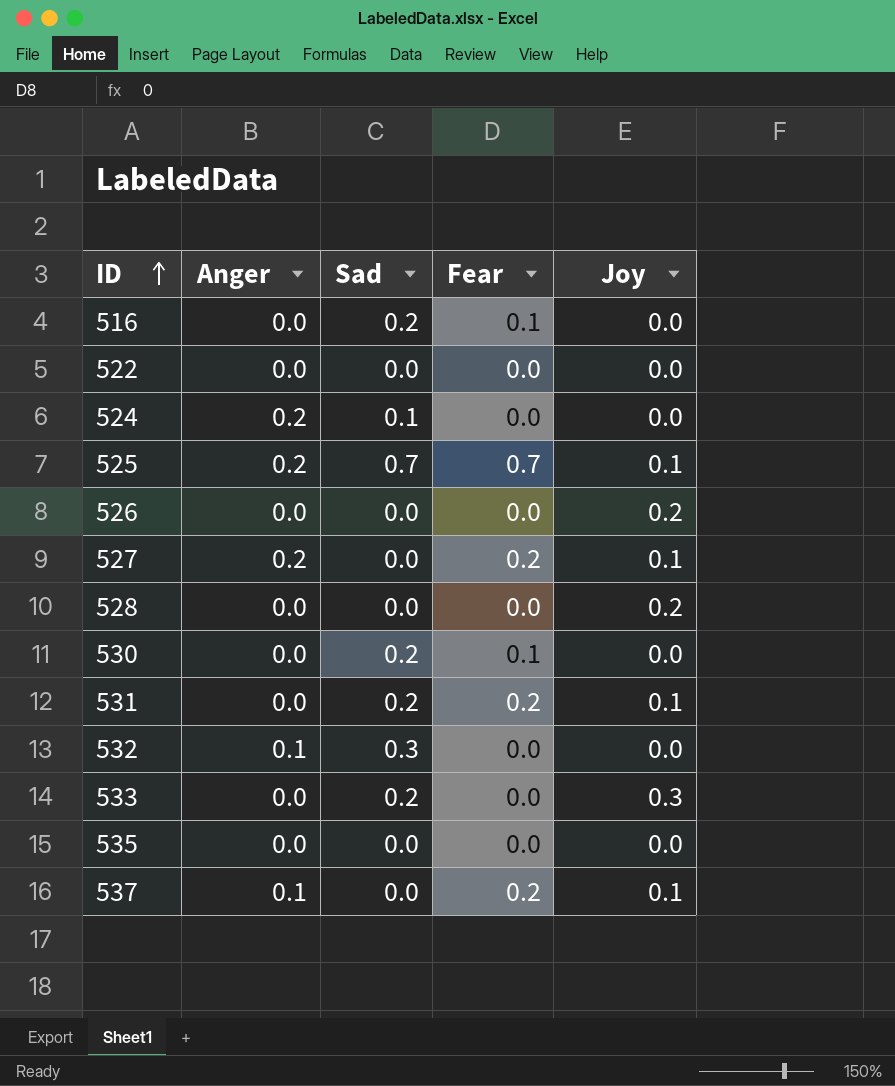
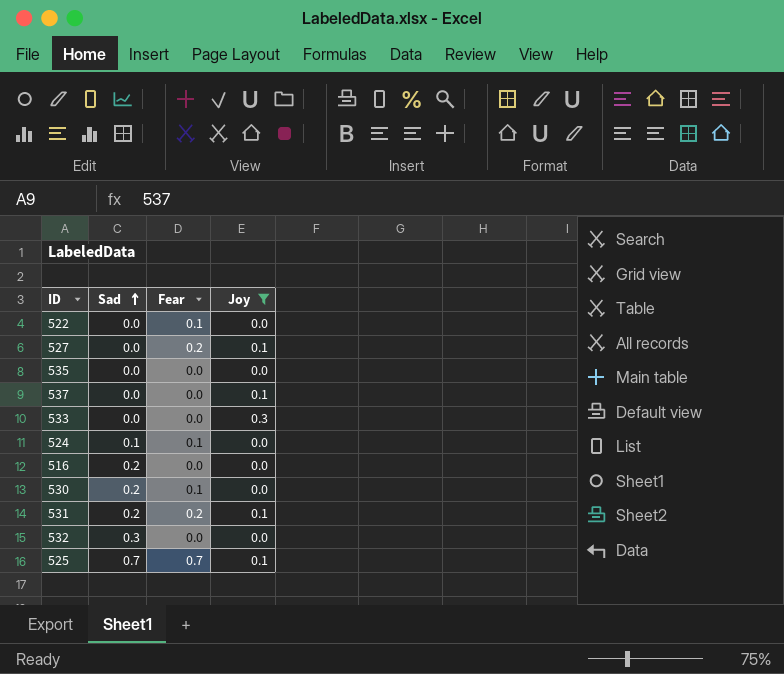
filter: none -> Joy != 0.2
row order: ID ascending -> Sad ascending
column Anger | position: 2 -> none
522 | Fear: 0.0 -> 0.1
537 | Fear: 0.2 -> 0.0
533 | Sad: 0.2 -> 0.0
524 | Fear: 0.0 -> 0.1
516 | Fear: 0.1 -> 0.0

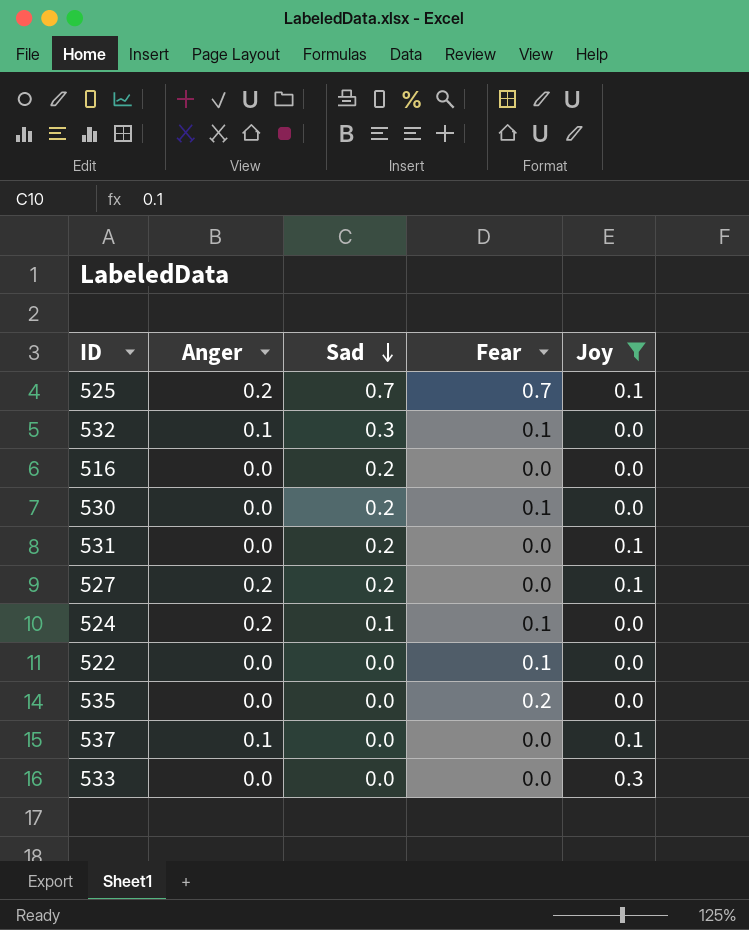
row order: Sad ascending -> Sad descending
column Anger | position: none -> 2
532 | Fear: 0.0 -> 0.1
531 | Fear: 0.2 -> 0.0
527 | Sad: 0.0 -> 0.2
527 | Fear: 0.2 -> 0.0
535 | Fear: 0.0 -> 0.2

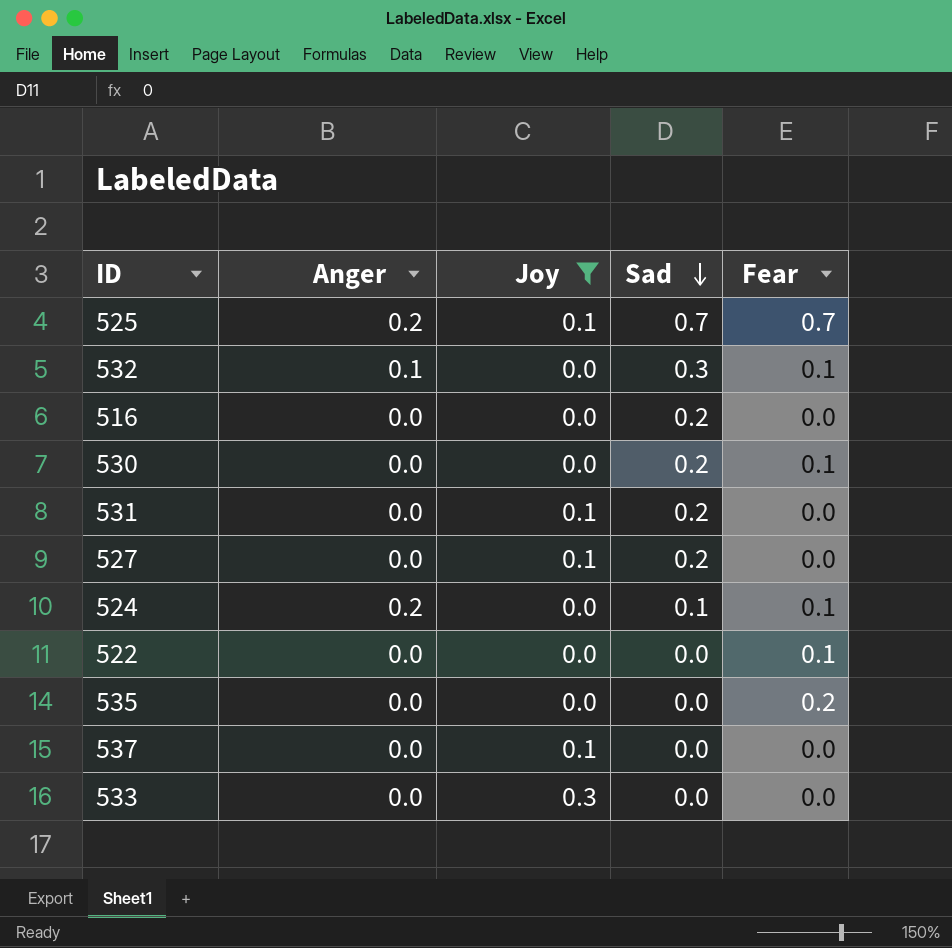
column Joy | position: 5 -> 3
527 | Anger: 0.2 -> 0.0
537 | Anger: 0.1 -> 0.0

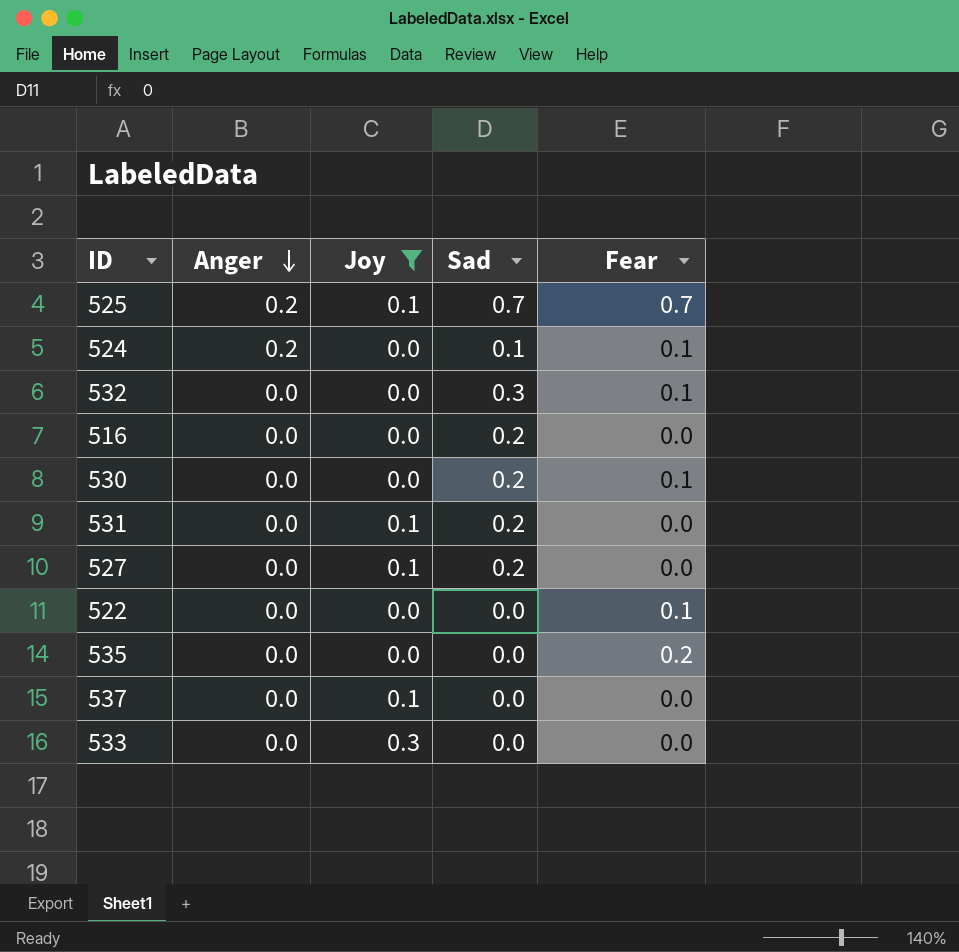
row order: Sad descending -> Anger descending
532 | Anger: 0.1 -> 0.0

